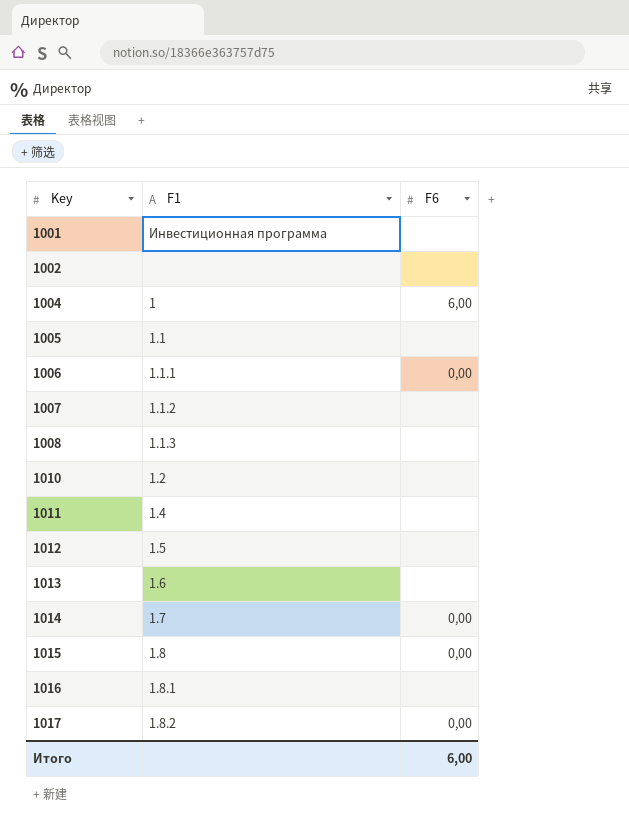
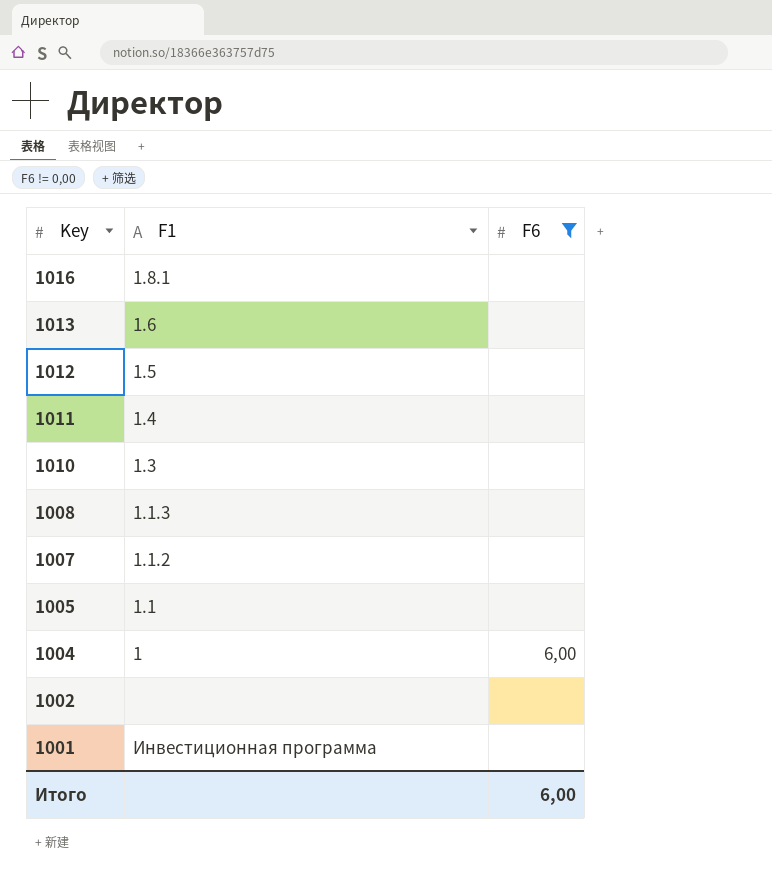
filter: none -> F6 != 0,00
row order: Key ascending -> Key descending
1010 | F1: 1.2 -> 1.3

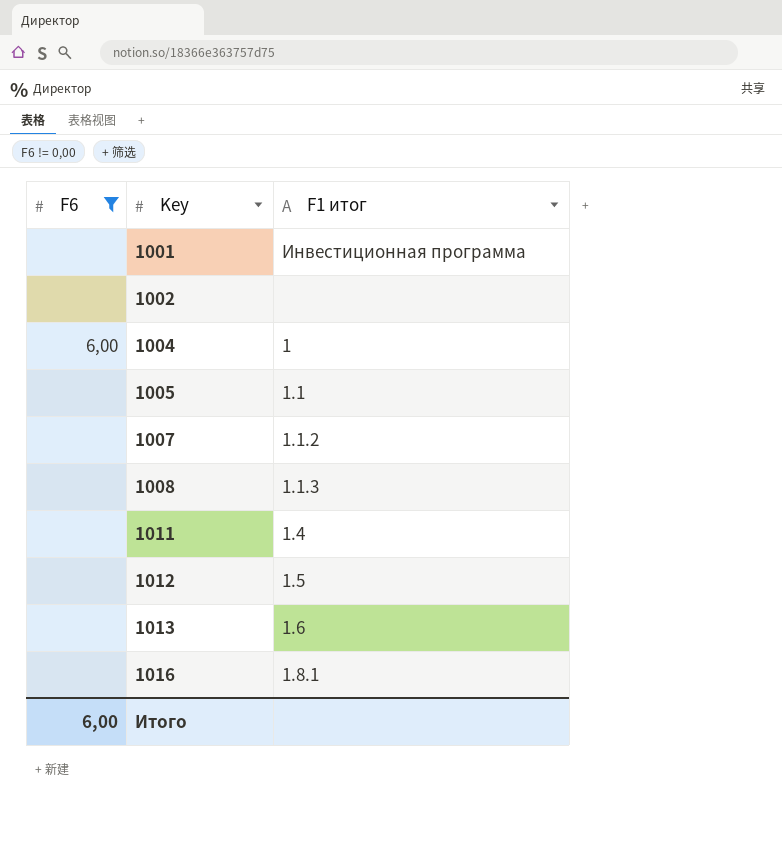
row order: Key descending -> Key ascending
column F6 | position: 3 -> 1
column name: F1 -> F1 итог
row 1010: 1.3 | none -> none

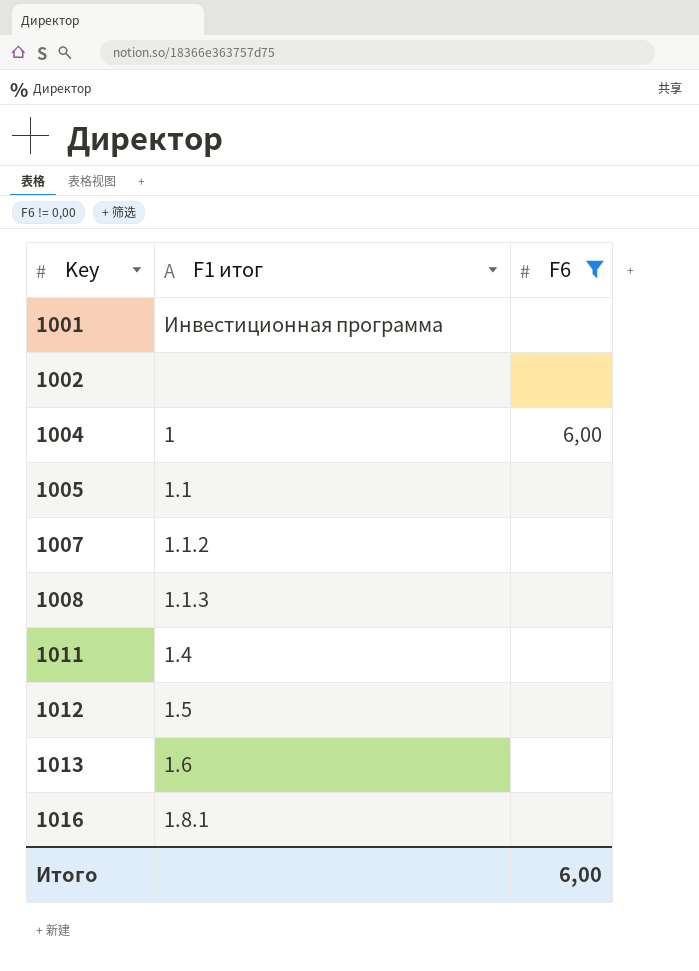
column F6 | position: 1 -> 3

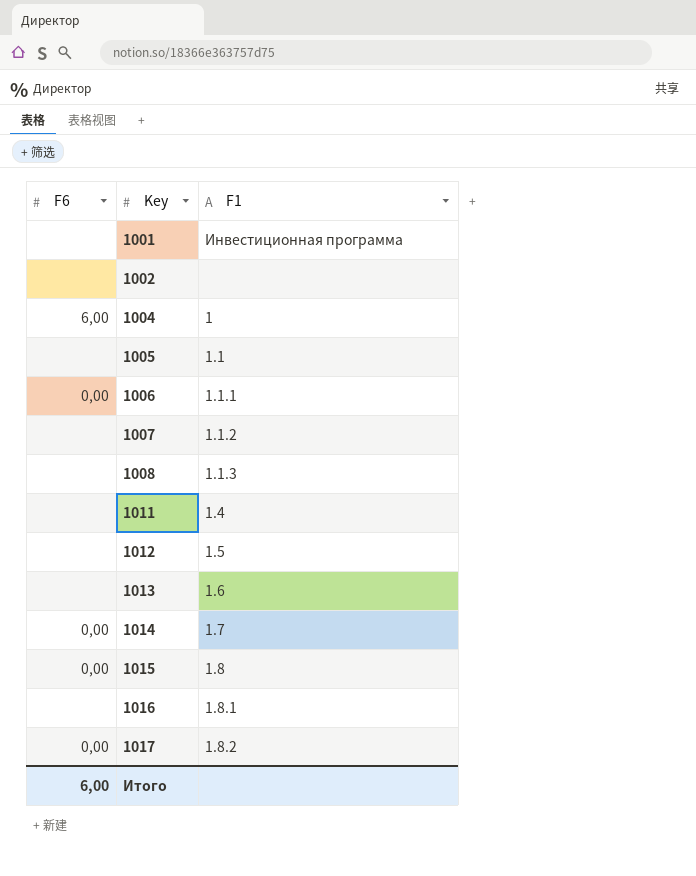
filter: F6 != 0,00 -> none
column F6 | position: 3 -> 1
column name: F1 итог -> F1

